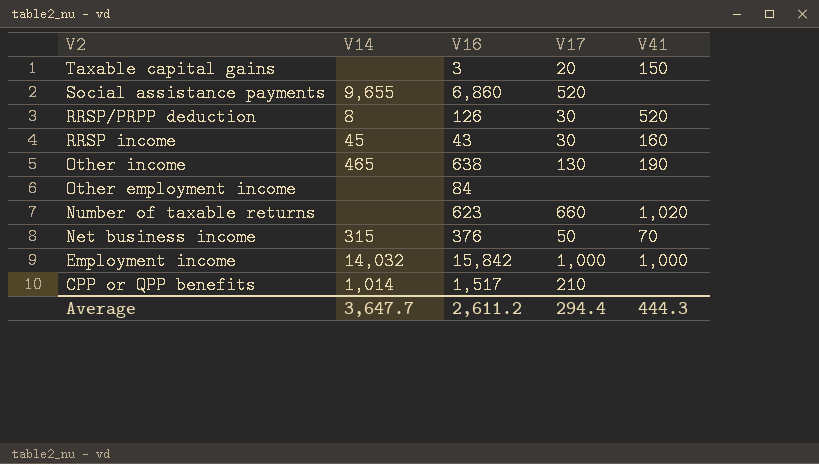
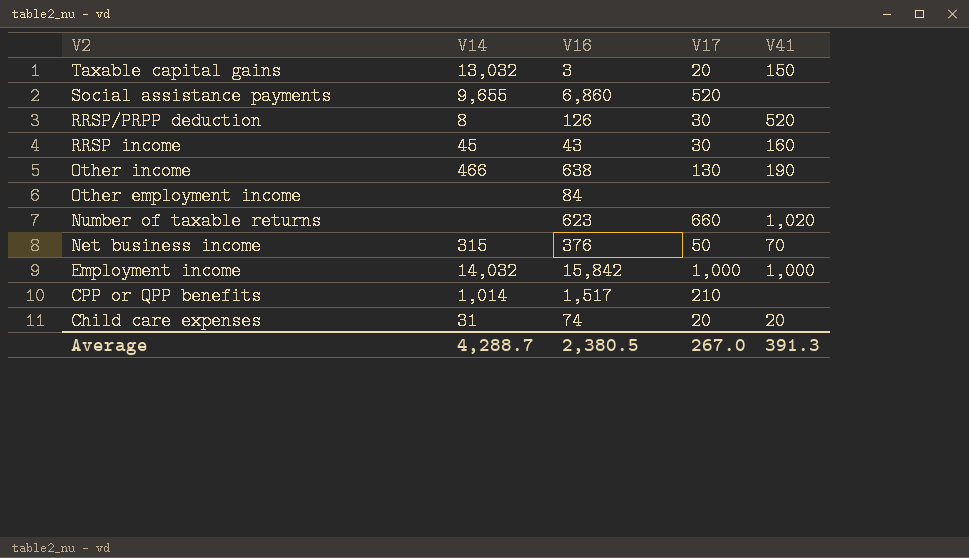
Taxable capital gains | V14: none -> 13,032
Other income | V14: 465 -> 466
row Child care expenses: none -> 31 | 74 | 20 | 20
Average | V14: 3,647.7 -> 4,288.7
Average | V16: 2,611.2 -> 2,380.5
Average | V17: 294.4 -> 267.0
Average | V41: 444.3 -> 391.3

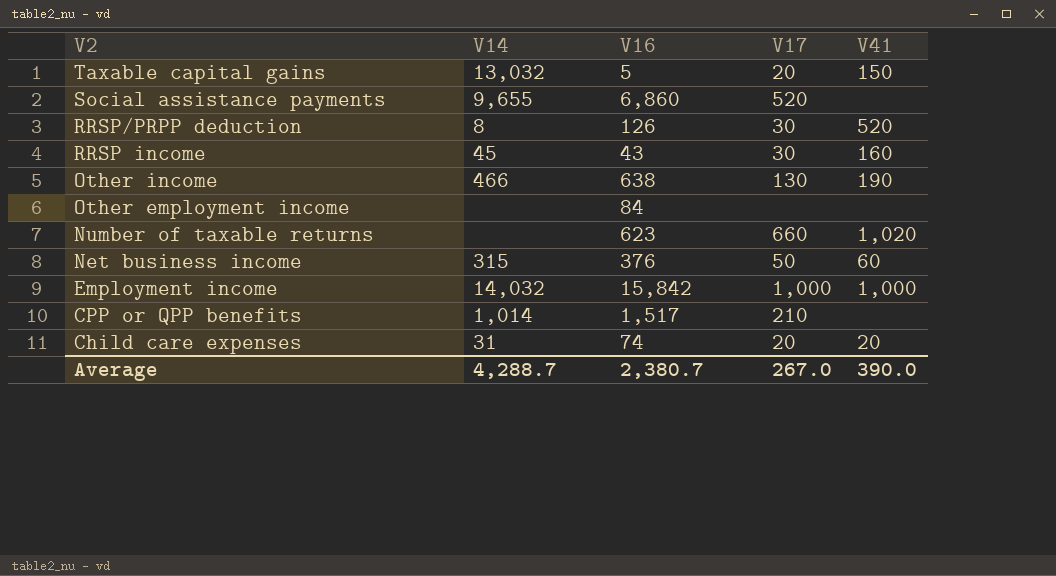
Taxable capital gains | V16: 3 -> 5
Net business income | V41: 70 -> 60
Average | V16: 2,380.5 -> 2,380.7
Average | V41: 391.3 -> 390.0

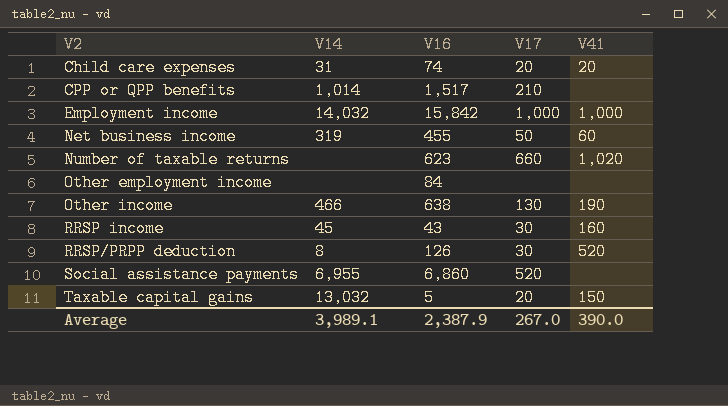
row order: V2 descending -> V2 ascending
Net business income | V14: 315 -> 319
Net business income | V16: 376 -> 455
Social assistance payments | V14: 9,655 -> 6,955
Average | V14: 4,288.7 -> 3,989.1
Average | V16: 2,380.7 -> 2,387.9

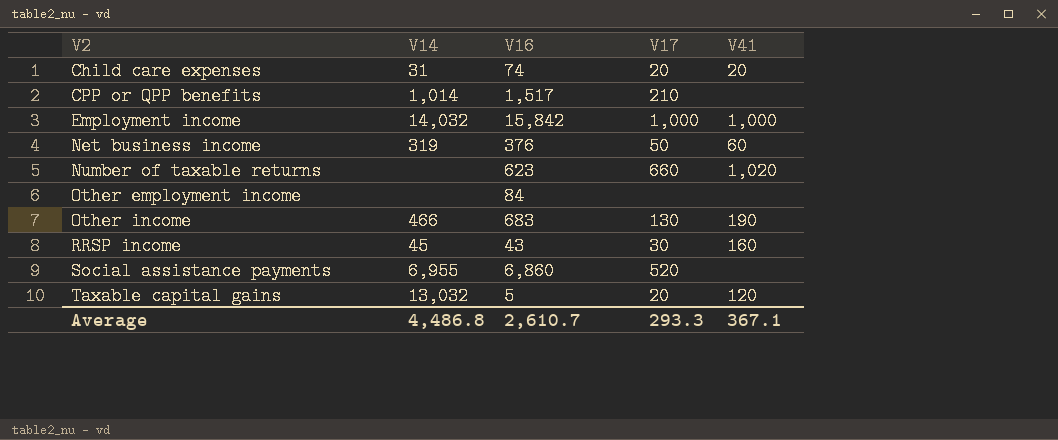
row RRSP/PRPP deduction: 8 | 126 | 30 | 520 -> none
Net business income | V16: 455 -> 376
Other income | V16: 638 -> 683
Taxable capital gains | V41: 150 -> 120
Average | V14: 3,989.1 -> 4,486.8
Average | V16: 2,387.9 -> 2,610.7
Average | V17: 267.0 -> 293.3
Average | V41: 390.0 -> 367.1

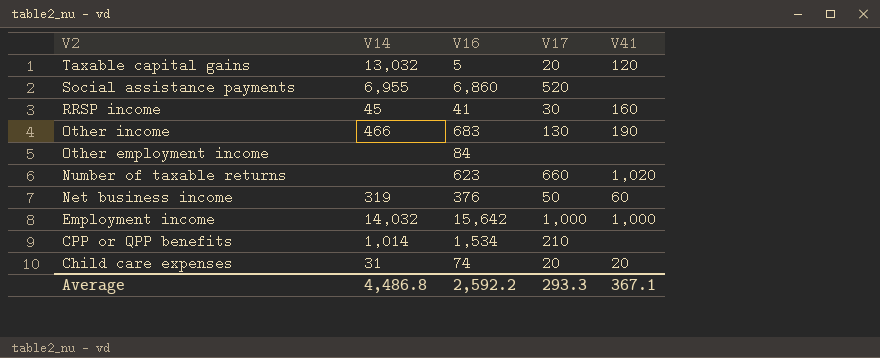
row order: V2 ascending -> V2 descending
RRSP income | V16: 43 -> 41
Employment income | V16: 15,842 -> 15,642
CPP or QPP benefits | V16: 1,517 -> 1,534
Average | V16: 2,610.7 -> 2,592.2

